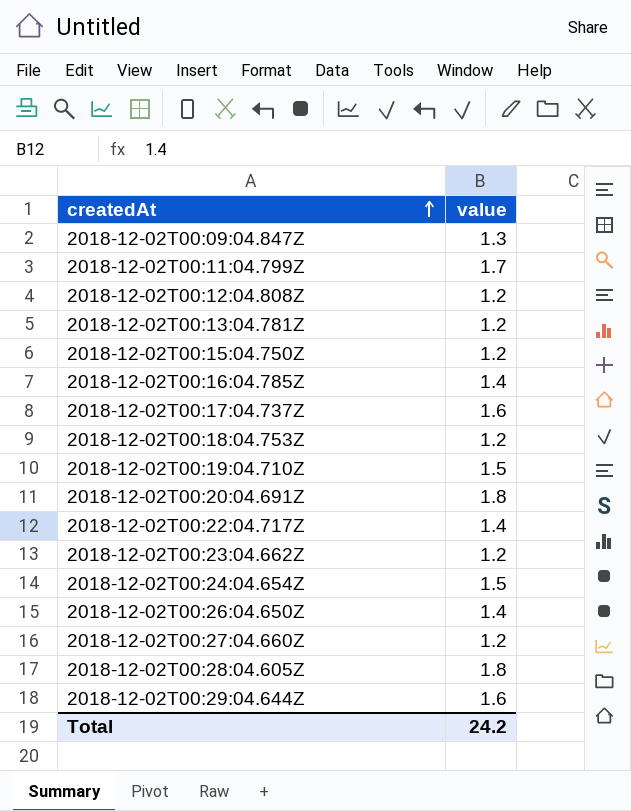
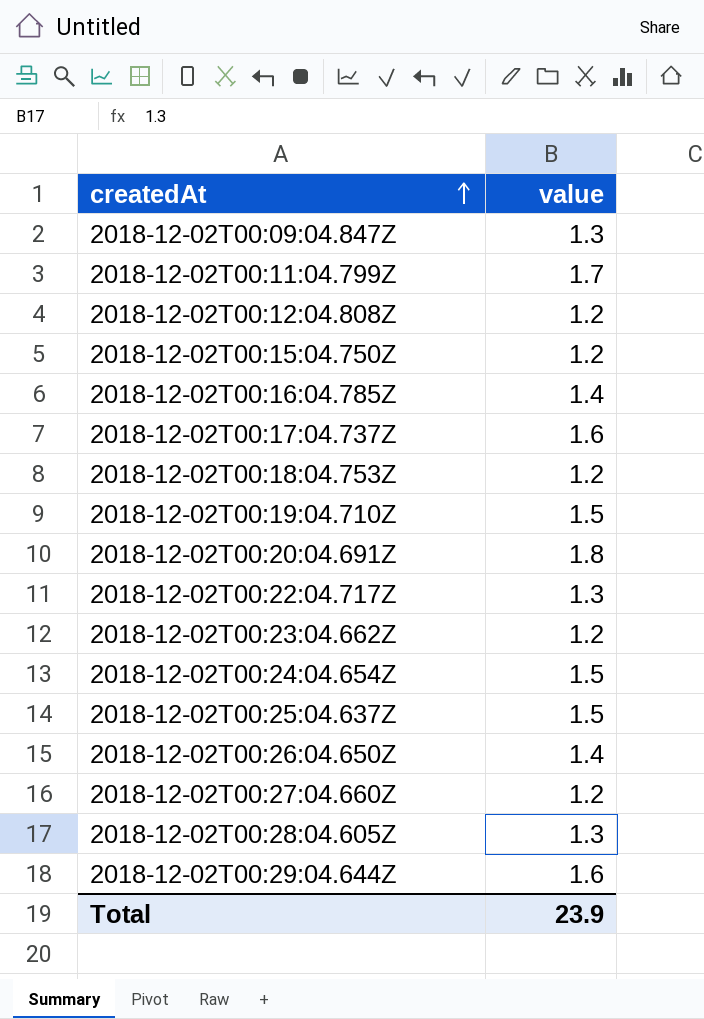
row 2018-12-02T00:13:04.781Z: 1.2 -> none
2018-12-02T00:22:04.717Z | value: 1.4 -> 1.3
row 2018-12-02T00:25:04.637Z: none -> 1.5
2018-12-02T00:28:04.605Z | value: 1.8 -> 1.3
Total | value: 24.2 -> 23.9

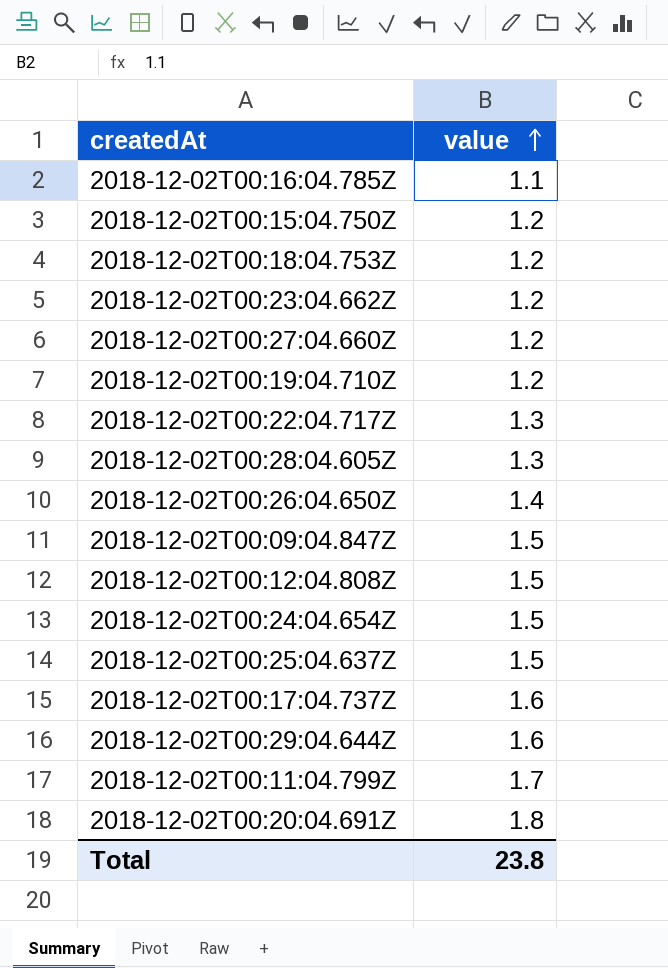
row order: createdAt ascending -> value ascending
2018-12-02T00:16:04.785Z | value: 1.4 -> 1.1
2018-12-02T00:19:04.710Z | value: 1.5 -> 1.2
2018-12-02T00:09:04.847Z | value: 1.3 -> 1.5
2018-12-02T00:12:04.808Z | value: 1.2 -> 1.5
Total | value: 23.9 -> 23.8

